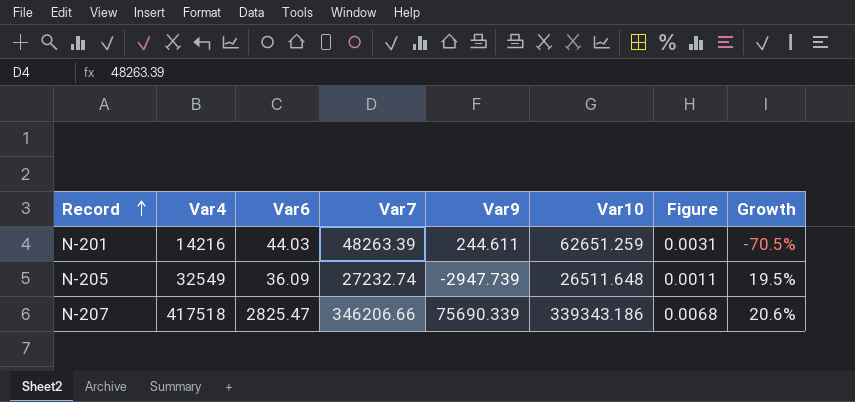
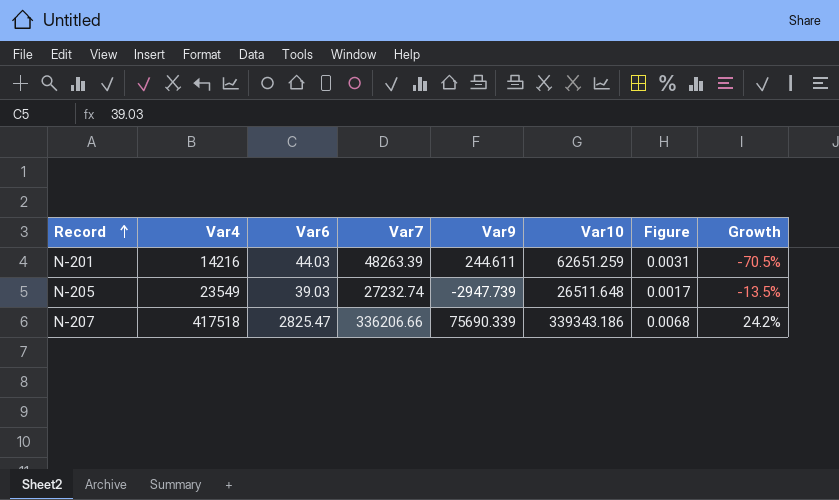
N-205 | Var4: 32549 -> 23549
N-205 | Var6: 36.09 -> 39.03
N-205 | Figure: 0.0011 -> 0.0017
N-205 | Growth: 19.5% -> -13.5%
N-207 | Var7: 346206.66 -> 336206.66
N-207 | Growth: 20.6% -> 24.2%

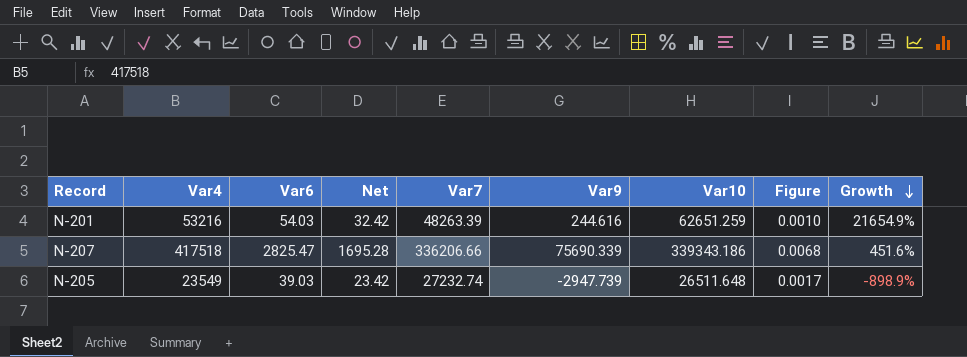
row order: Record ascending -> Growth descending
column Net | formula: none -> [Var6] * 0.6
column Growth | formula: ([Var4] - [Var7]) / [Var7] -> ([Var4] - [Var9]) / [Var9]
N-201 | Var4: 14216 -> 53216
N-201 | Var6: 44.03 -> 54.03
N-201 | Var9: 244.611 -> 244.616
N-201 | Figure: 0.0031 -> 0.0010

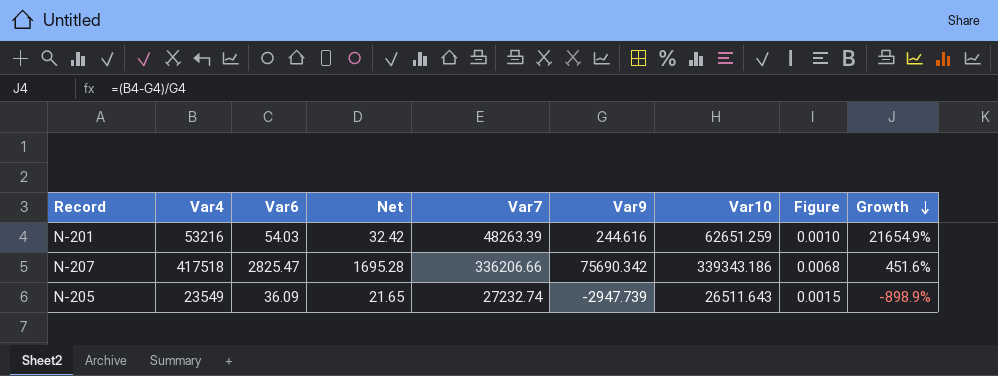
N-207 | Var9: 75690.339 -> 75690.342
N-205 | Var6: 39.03 -> 36.09
N-205 | Net: 23.42 -> 21.65
N-205 | Var10: 26511.648 -> 26511.643
N-205 | Figure: 0.0017 -> 0.0015

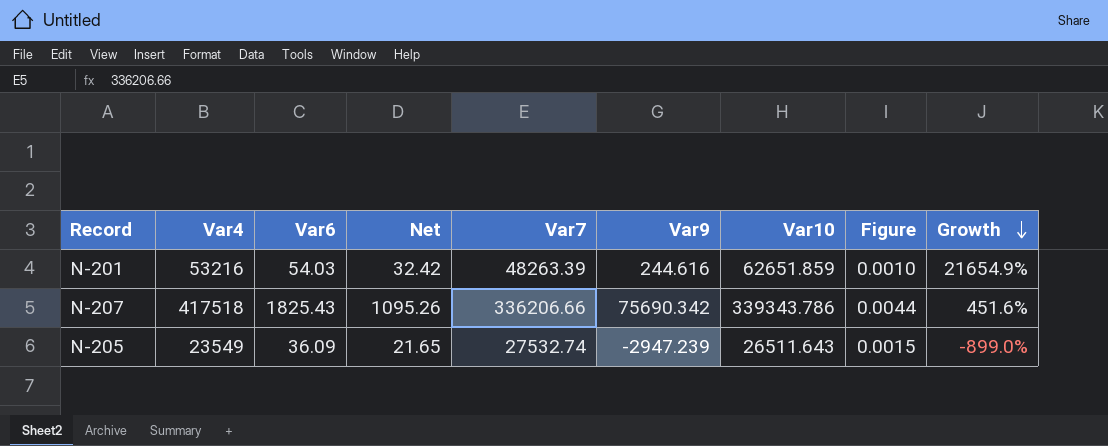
N-201 | Var10: 62651.259 -> 62651.859
N-207 | Var6: 2825.47 -> 1825.43
N-207 | Net: 1695.28 -> 1095.26
N-207 | Var10: 339343.186 -> 339343.786
N-207 | Figure: 0.0068 -> 0.0044
N-205 | Var7: 27232.74 -> 27532.74
N-205 | Var9: -2947.739 -> -2947.239
N-205 | Growth: -898.9% -> -899.0%

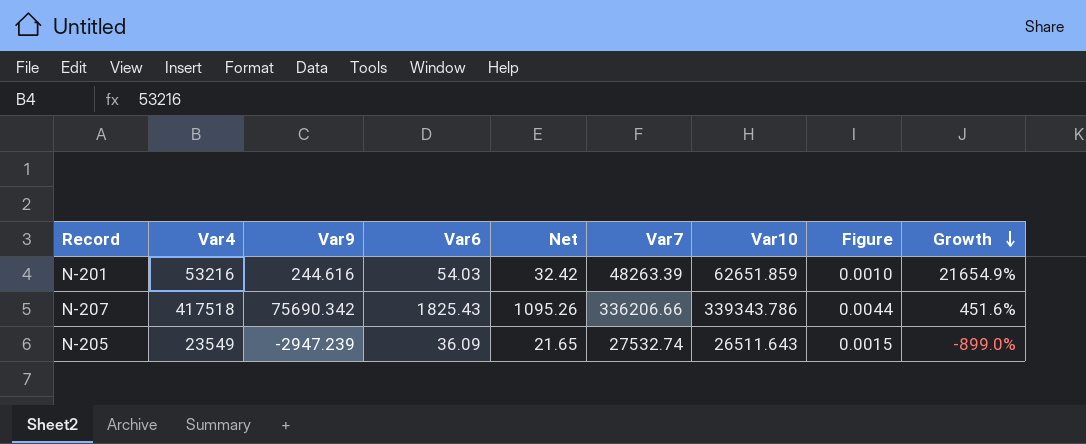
column Var9 | position: 6 -> 3

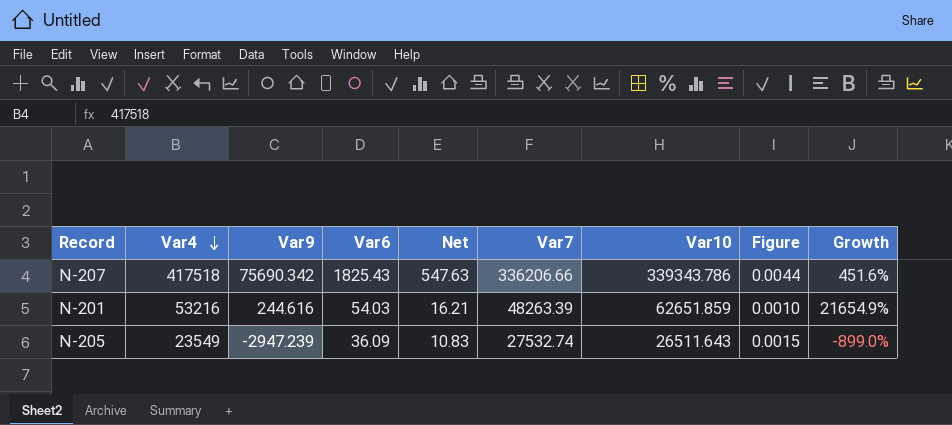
row order: Growth descending -> Var4 descending
column Net | formula: [Var6] * 0.6 -> [Var6] * 0.3

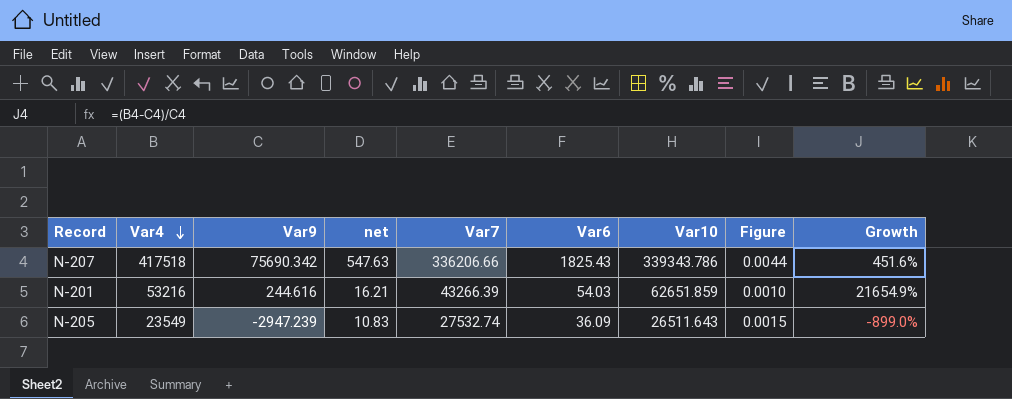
column name: Net -> net
column Var6 | position: 4 -> 6
N-201 | Var7: 48263.39 -> 43266.39

